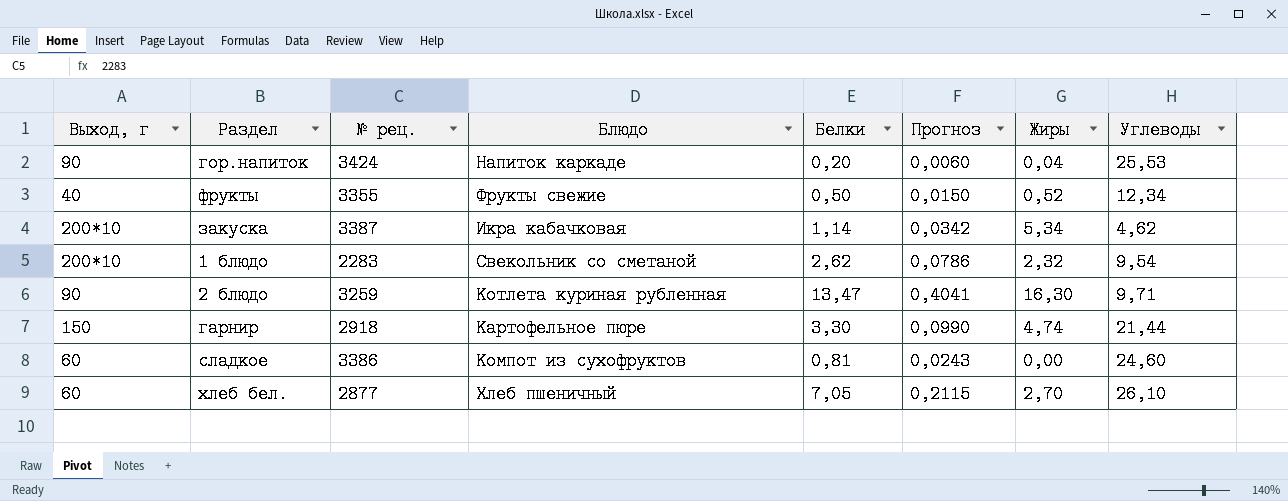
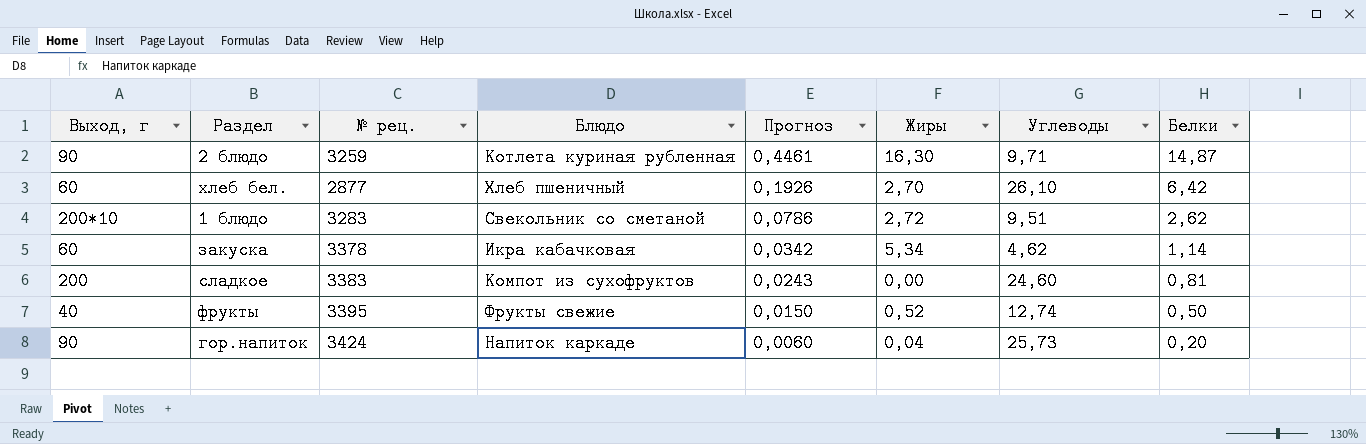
row order: none -> Прогноз descending
column Белки | position: 5 -> 8
row гарнир: 150 | 2918 | Картофельное пюре | 3,30 | 0,0990 | 4,74 | 21,44 -> none
2 блюдо | Прогноз: 0,4041 -> 0,4461
2 блюдо | Белки: 13,47 -> 14,87
хлеб бел. | Прогноз: 0,2115 -> 0,1926
хлеб бел. | Белки: 7,05 -> 6,42
1 блюдо | № рец.: 2283 -> 3283
1 блюдо | Жиры: 2,32 -> 2,72
1 блюдо | Углеводы: 9,54 -> 9,51
закуска | Выход, г: 200*10 -> 60
закуска | № рец.: 3387 -> 3378
сладкое | Выход, г: 60 -> 200
сладкое | № рец.: 3386 -> 3383
фрукты | № рец.: 3355 -> 3395
фрукты | Углеводы: 12,34 -> 12,74
гор.напиток | Углеводы: 25,53 -> 25,73

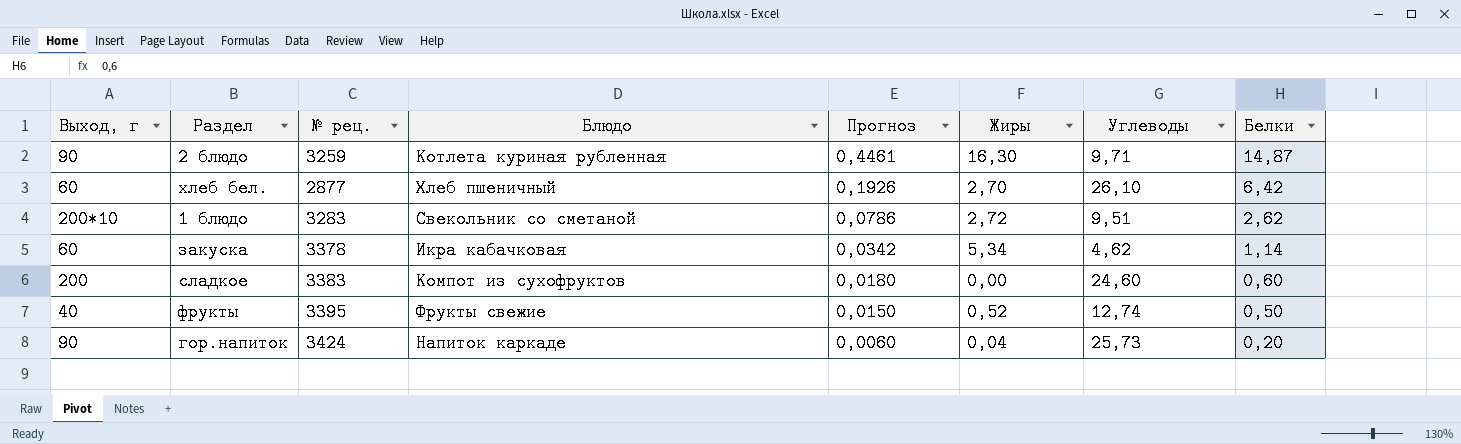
сладкое | Прогноз: 0,0243 -> 0,0180
сладкое | Белки: 0,81 -> 0,60

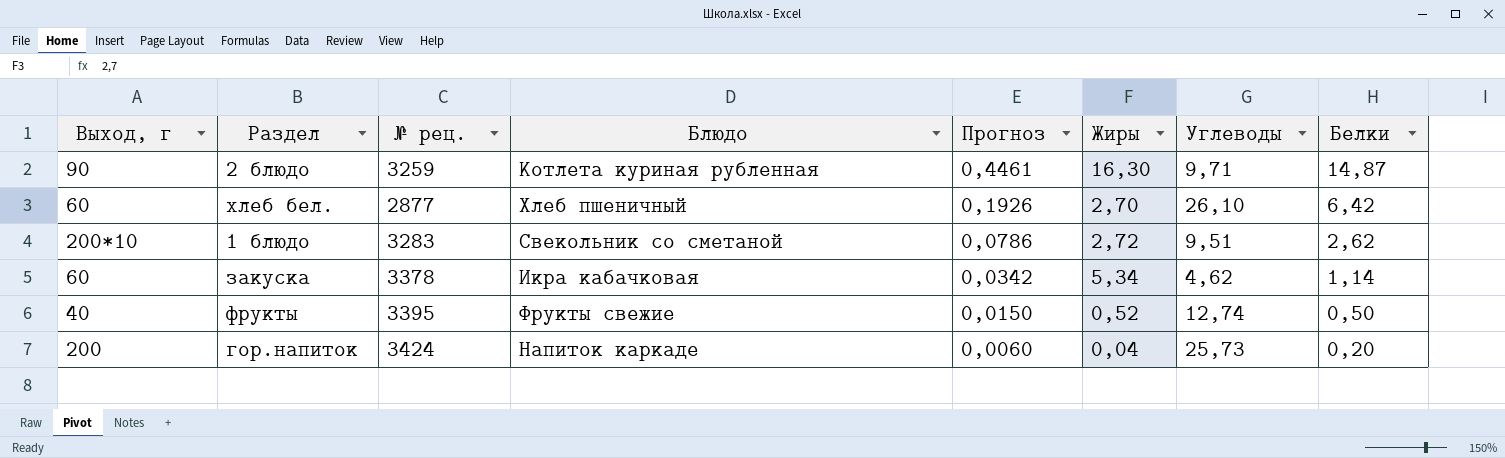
row сладкое: 200 | 3383 | Компот из сухофруктов | 0,0180 | 0,00 | 24,60 | 0,60 -> none
гор.напиток | Выход, г: 90 -> 200

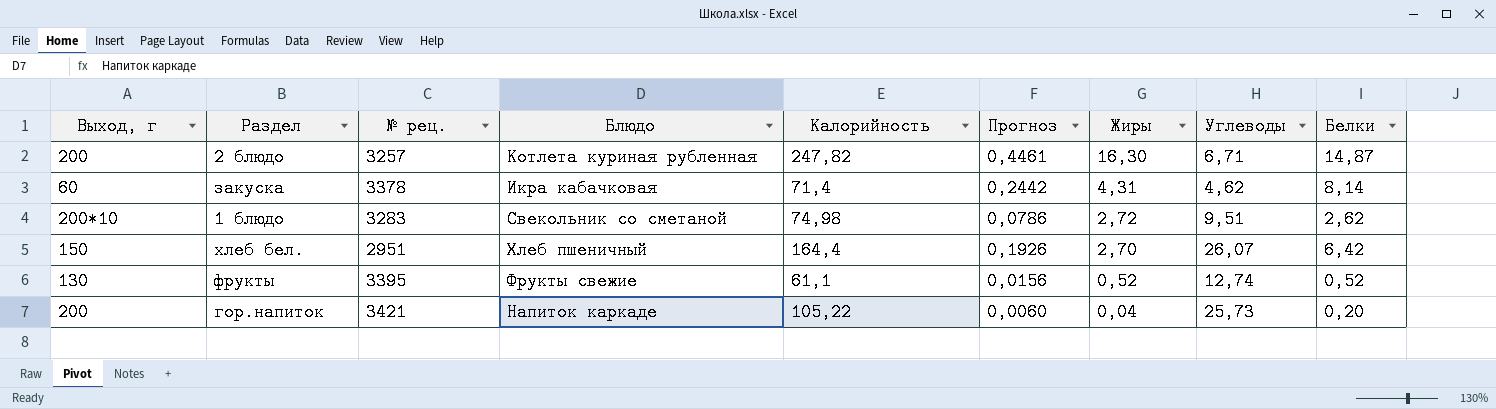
row order: Прогноз descending -> Жиры descending
column Калорийность | position: none -> 5
2 блюдо | Выход, г: 90 -> 200
2 блюдо | № рец.: 3259 -> 3257
2 блюдо | Углеводы: 9,71 -> 6,71
закуска | Прогноз: 0,0342 -> 0,2442
закуска | Жиры: 5,34 -> 4,31
закуска | Белки: 1,14 -> 8,14
хлеб бел. | Выход, г: 60 -> 150
хлеб бел. | № рец.: 2877 -> 2951
хлеб бел. | Углеводы: 26,10 -> 26,07
фрукты | Выход, г: 40 -> 130
фрукты | Прогноз: 0,0150 -> 0,0156
фрукты | Белки: 0,50 -> 0,52
гор.напиток | № рец.: 3424 -> 3421

